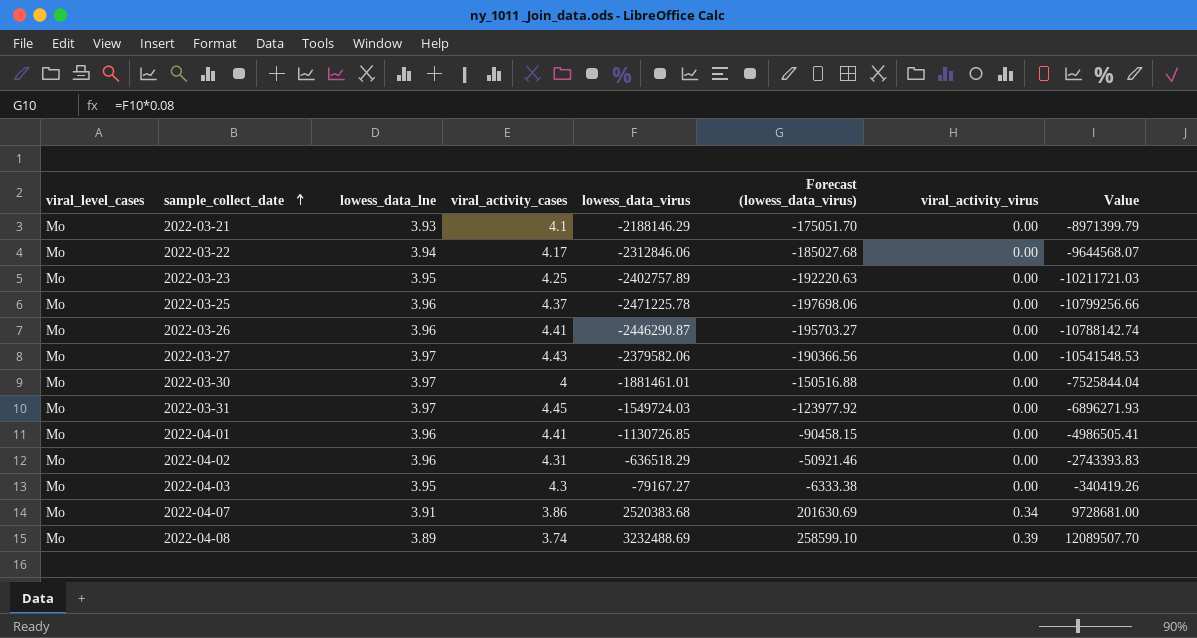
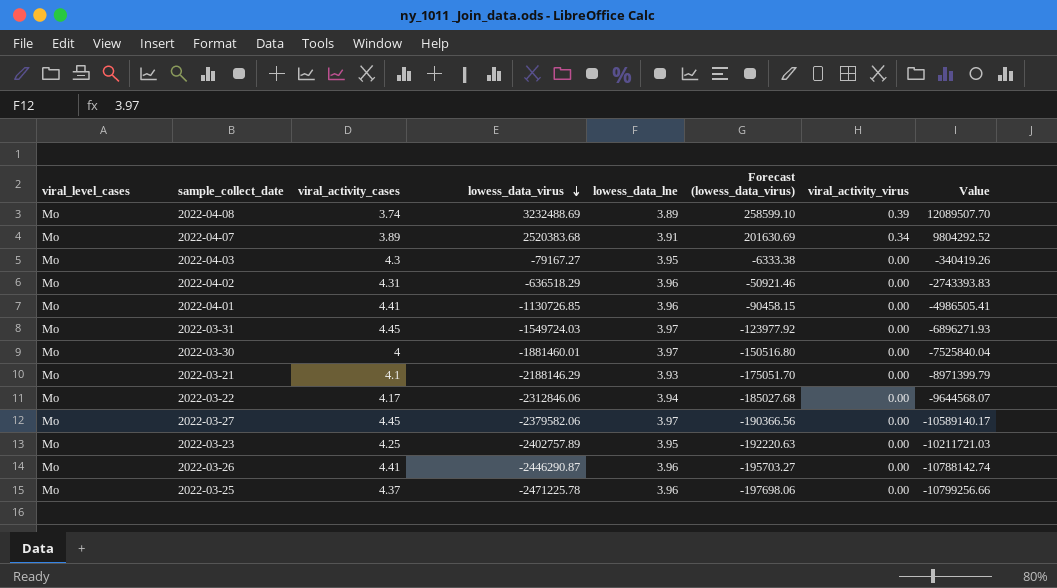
row order: sample_collect_date ascending -> lowess_data_virus descending
column lowess_data_lne | position: 3 -> 5
2022-04-07 | viral_activity_cases: 3.86 -> 3.89
2022-04-07 | Value: 9728681.00 -> 9804292.52
2022-03-30 | lowess_data_virus: -1881461.01 -> -1881460.01
2022-03-30 | Forecast (lowess_data_virus): -150516.88 -> -150516.80
2022-03-30 | Value: -7525844.04 -> -7525840.04
2022-03-27 | viral_activity_cases: 4.43 -> 4.45
2022-03-27 | Value: -10541548.53 -> -10589140.17

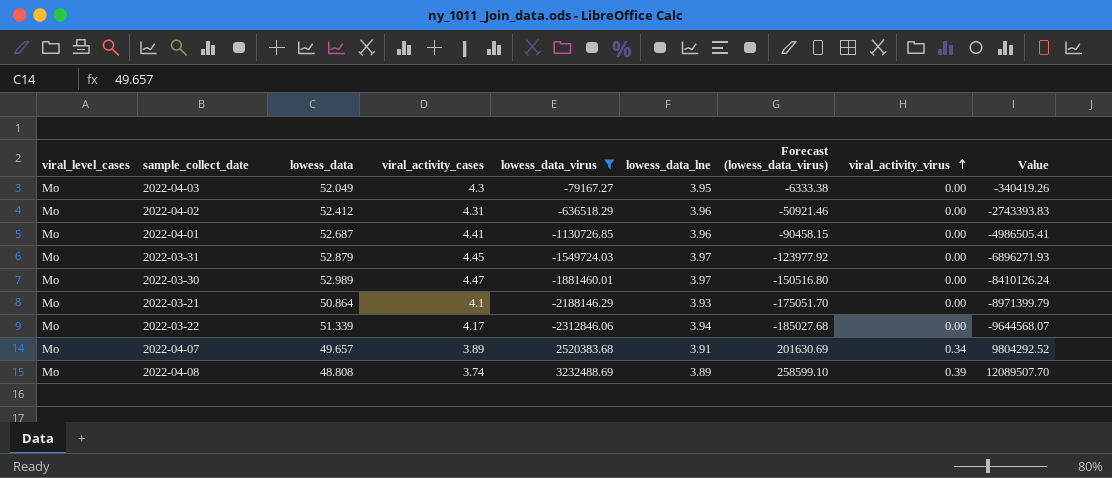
filter: none -> lowess_data_virus >= -2312846.06
row order: lowess_data_virus descending -> viral_activity_virus ascending
column lowess_data | position: none -> 3
2022-03-30 | viral_activity_cases: 4 -> 4.47
2022-03-30 | Value: -7525840.04 -> -8410126.24

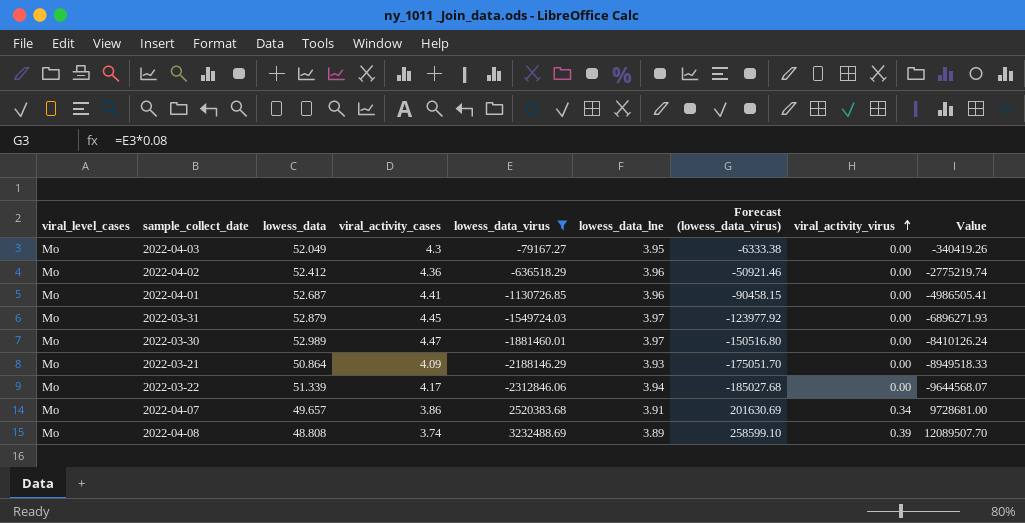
2022-04-02 | viral_activity_cases: 4.31 -> 4.36
2022-04-02 | Value: -2743393.83 -> -2775219.74
2022-03-21 | viral_activity_cases: 4.1 -> 4.09
2022-03-21 | Value: -8971399.79 -> -8949518.33
2022-04-07 | viral_activity_cases: 3.89 -> 3.86
2022-04-07 | Value: 9804292.52 -> 9728681.00

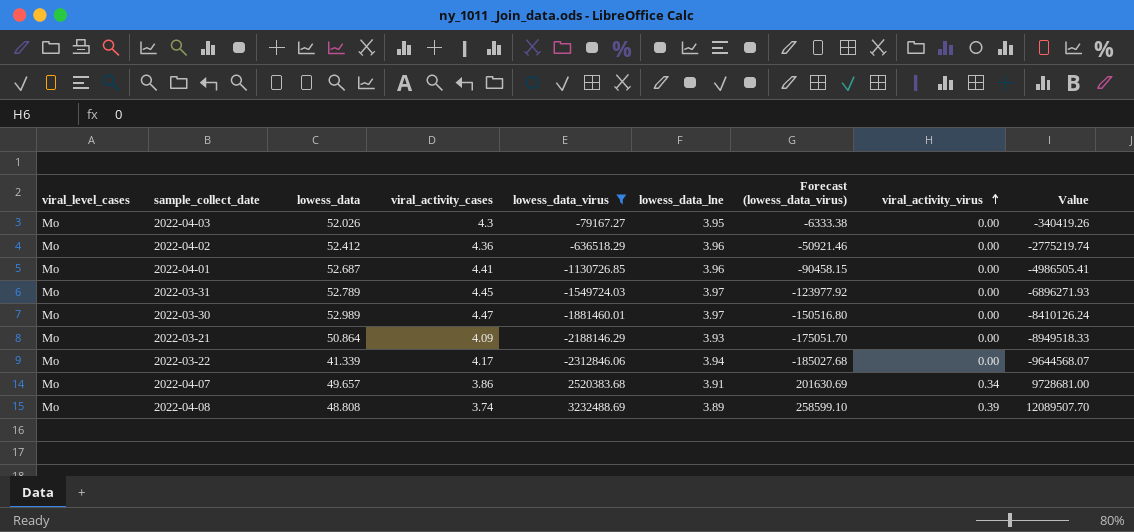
2022-04-03 | lowess_data: 52.049 -> 52.026
2022-03-31 | lowess_data: 52.879 -> 52.789
2022-03-22 | lowess_data: 51.339 -> 41.339

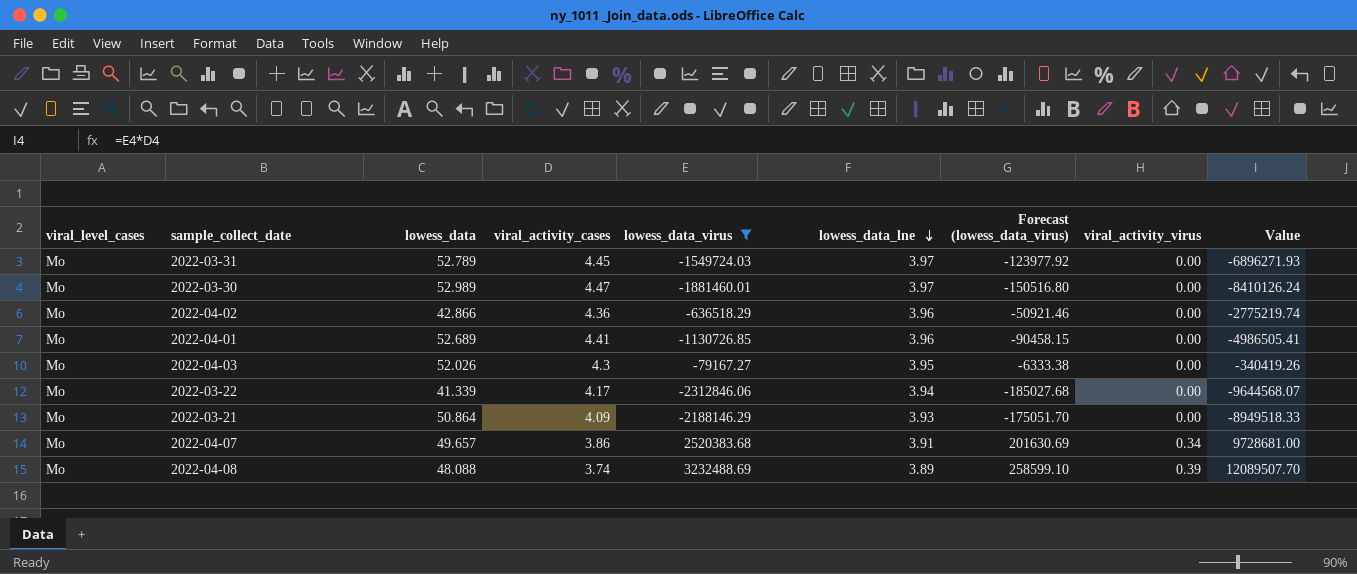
row order: viral_activity_virus ascending -> lowess_data_lne descending
2022-04-02 | lowess_data: 52.412 -> 42.866
2022-04-01 | lowess_data: 52.687 -> 52.689
2022-04-08 | lowess_data: 48.808 -> 48.088

